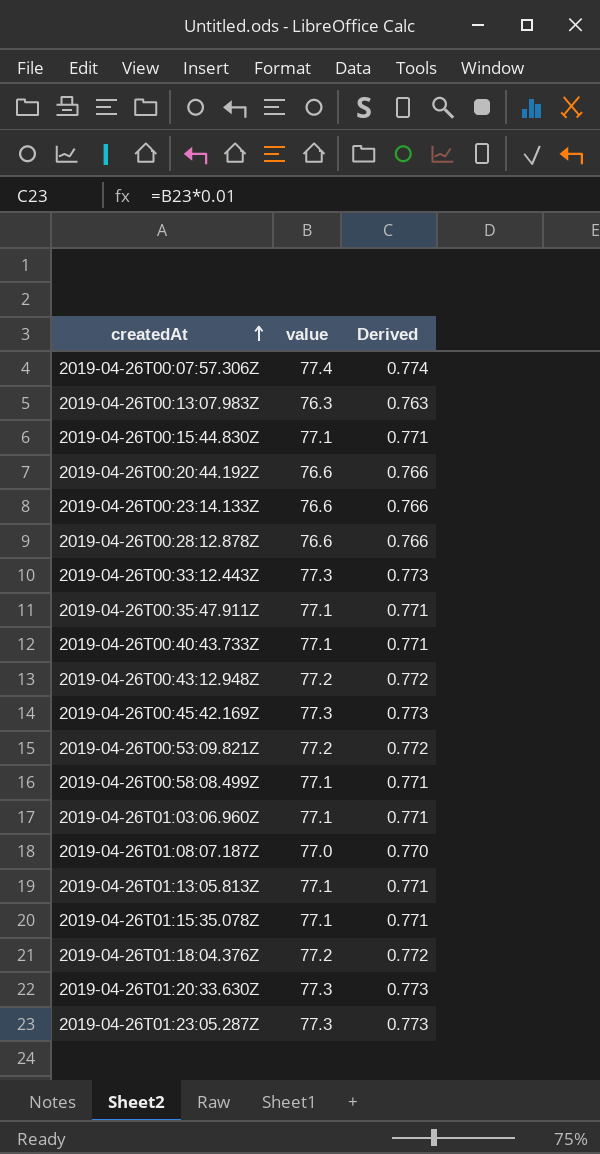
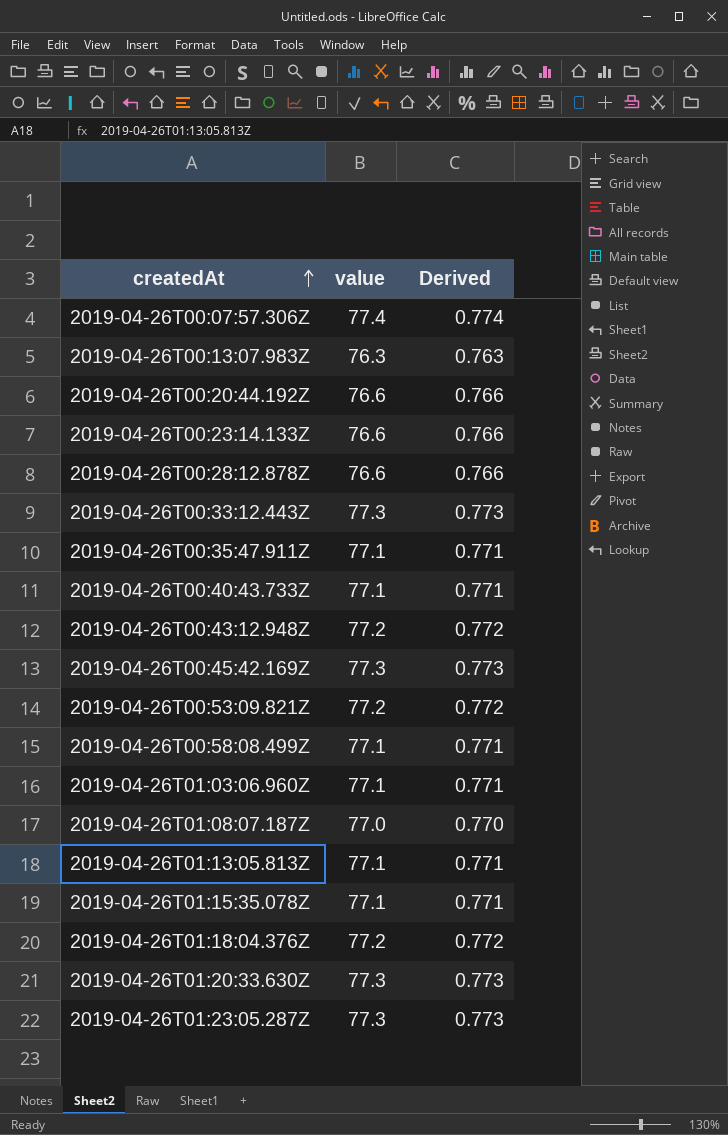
row 2019-04-26T00:15:44.830Z: 77.1 | 0.771 -> none

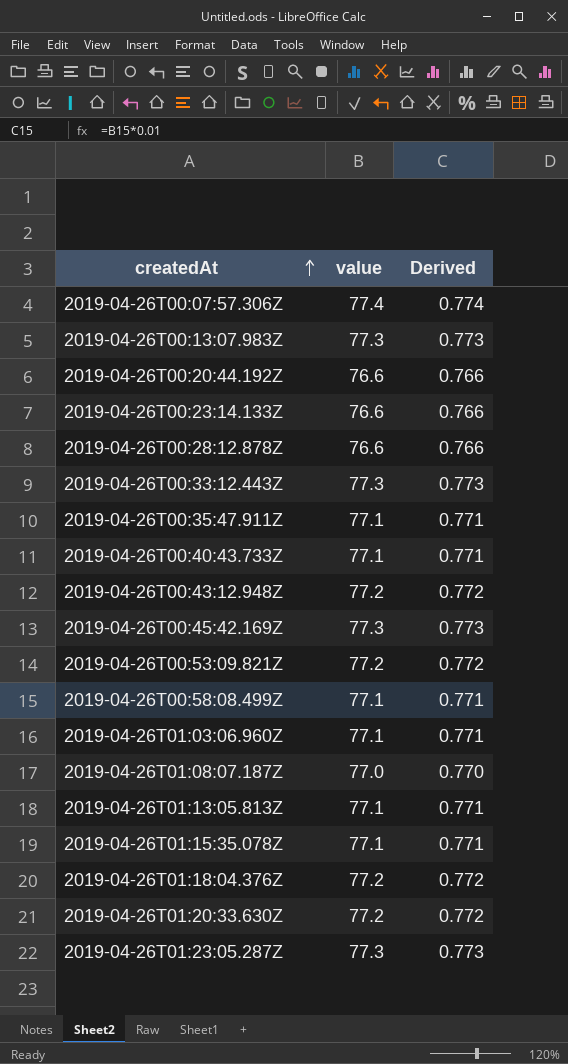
2019-04-26T00:13:07.983Z | value: 76.3 -> 77.3
2019-04-26T00:13:07.983Z | Derived: 0.763 -> 0.773
2019-04-26T01:20:33.630Z | value: 77.3 -> 77.2
2019-04-26T01:20:33.630Z | Derived: 0.773 -> 0.772

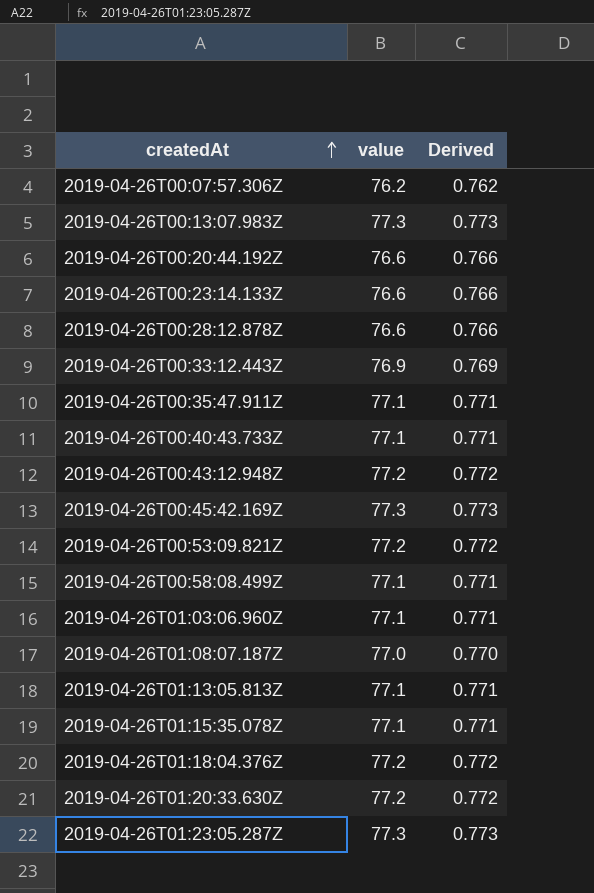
2019-04-26T00:07:57.306Z | value: 77.4 -> 76.2
2019-04-26T00:07:57.306Z | Derived: 0.774 -> 0.762
2019-04-26T00:33:12.443Z | value: 77.3 -> 76.9
2019-04-26T00:33:12.443Z | Derived: 0.773 -> 0.769

